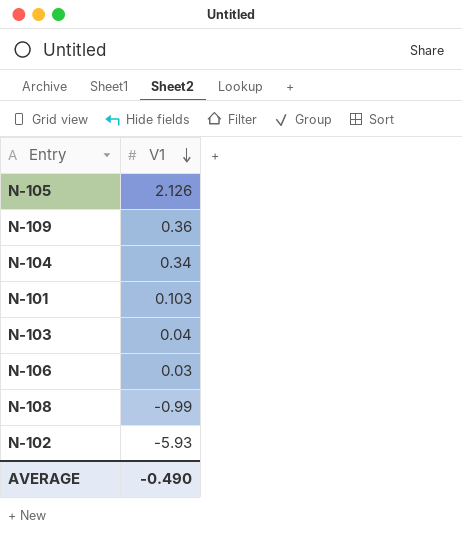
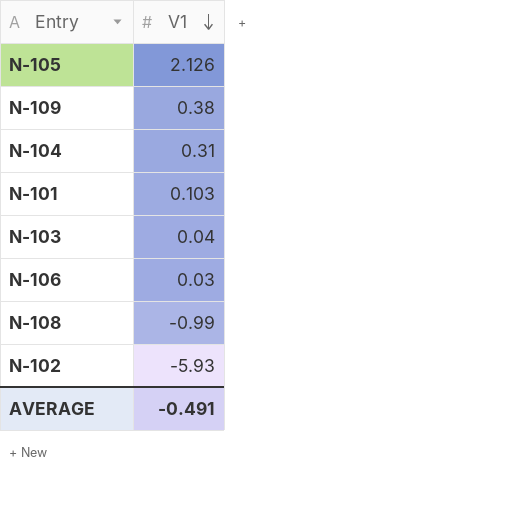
N-109 | V1: 0.36 -> 0.38
N-104 | V1: 0.34 -> 0.31
AVERAGE | V1: -0.490 -> -0.491

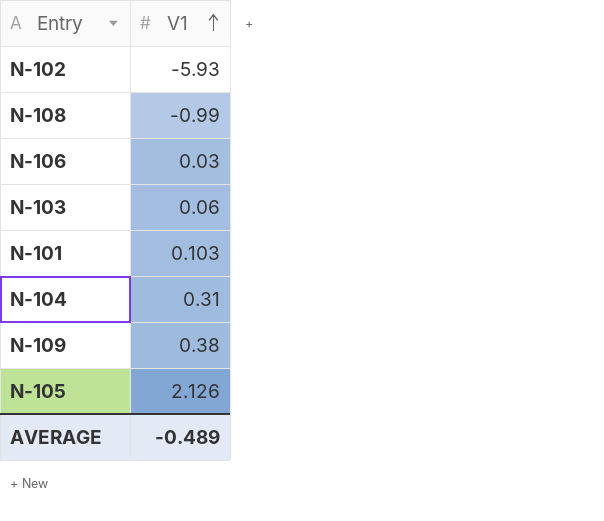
row order: V1 descending -> V1 ascending
N-103 | V1: 0.04 -> 0.06
AVERAGE | V1: -0.491 -> -0.489

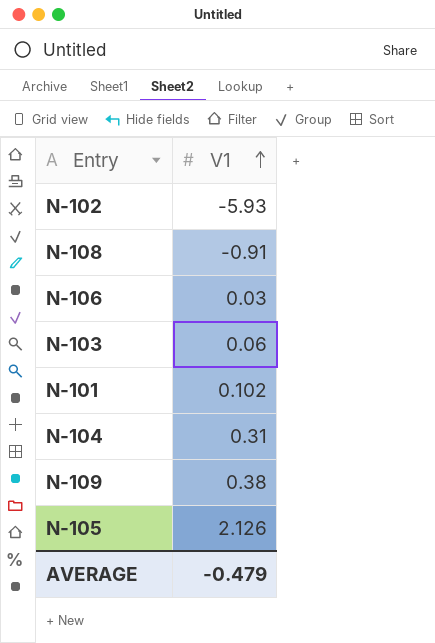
N-108 | V1: -0.99 -> -0.91
N-101 | V1: 0.103 -> 0.102
AVERAGE | V1: -0.489 -> -0.479

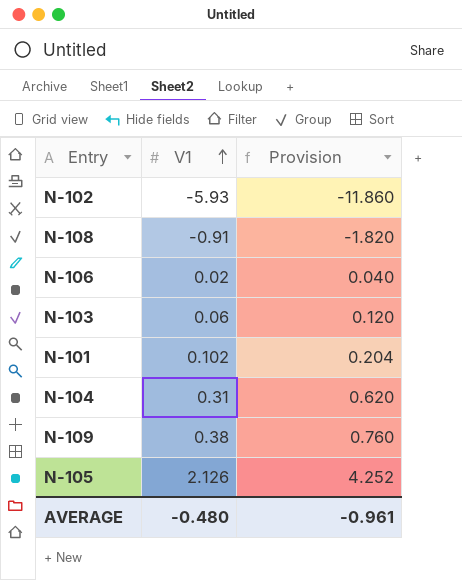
column Provision | formula: none -> [V1] * 2
N-106 | V1: 0.03 -> 0.02
AVERAGE | V1: -0.479 -> -0.480

